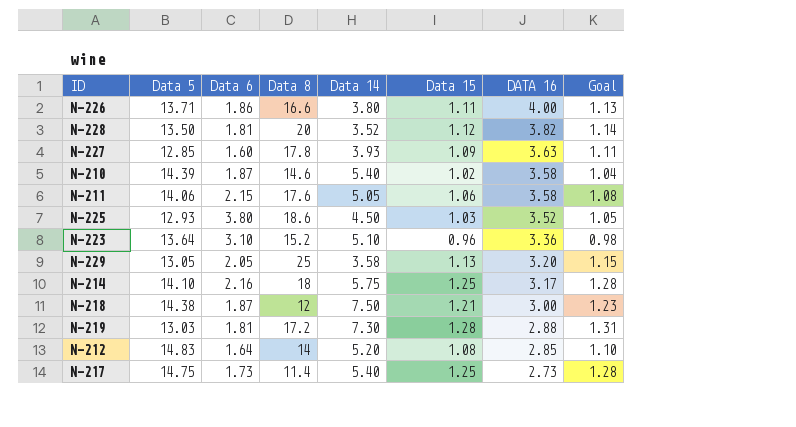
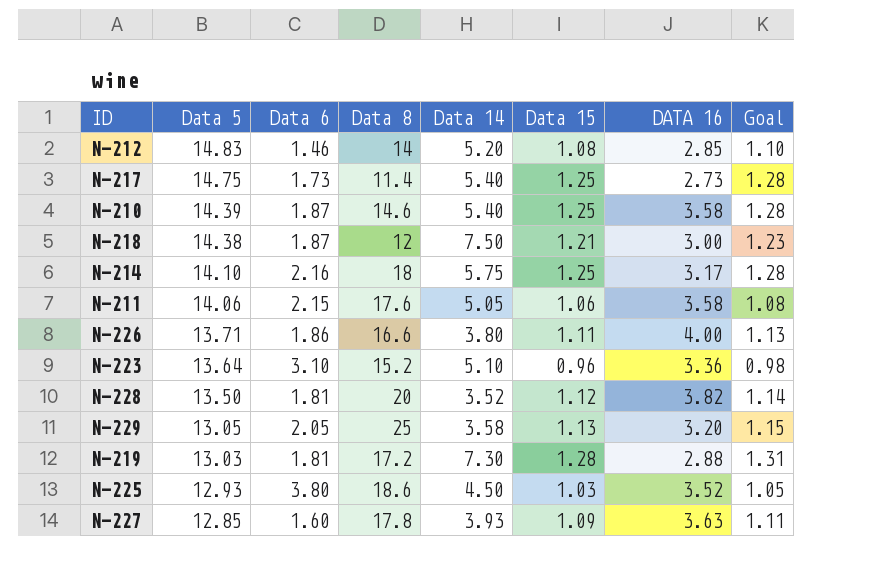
row order: DATA 16 descending -> Data 5 descending
N-212 | Data 6: 1.64 -> 1.46
N-210 | Data 15: 1.02 -> 1.25
N-210 | Goal: 1.04 -> 1.28

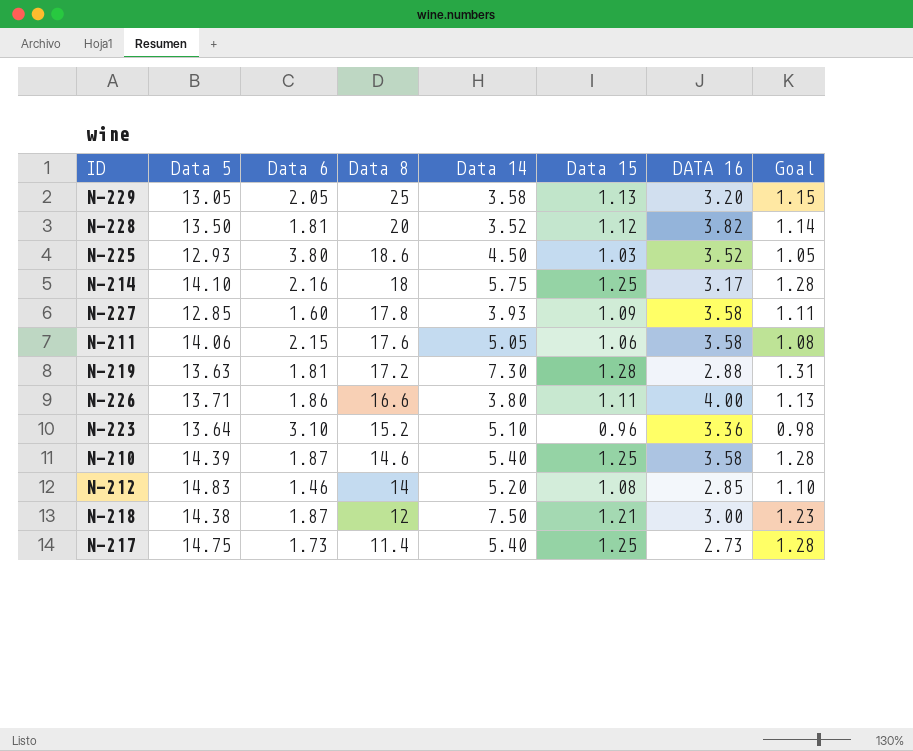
row order: Data 5 descending -> Data 8 descending
N-227 | DATA 16: 3.63 -> 3.58
N-219 | Data 5: 13.03 -> 13.63

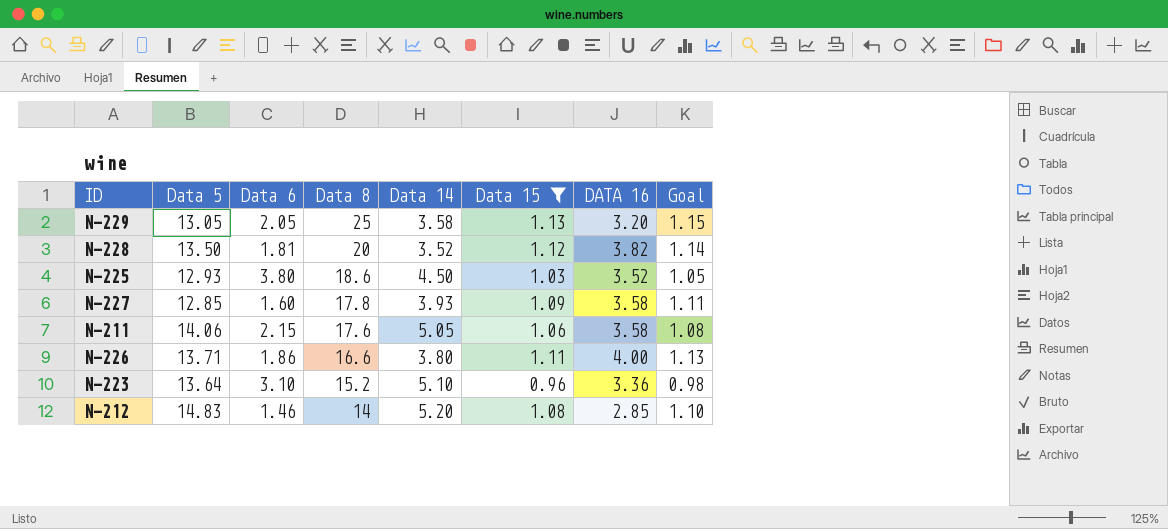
filter: none -> Data 15 <= 1.13

